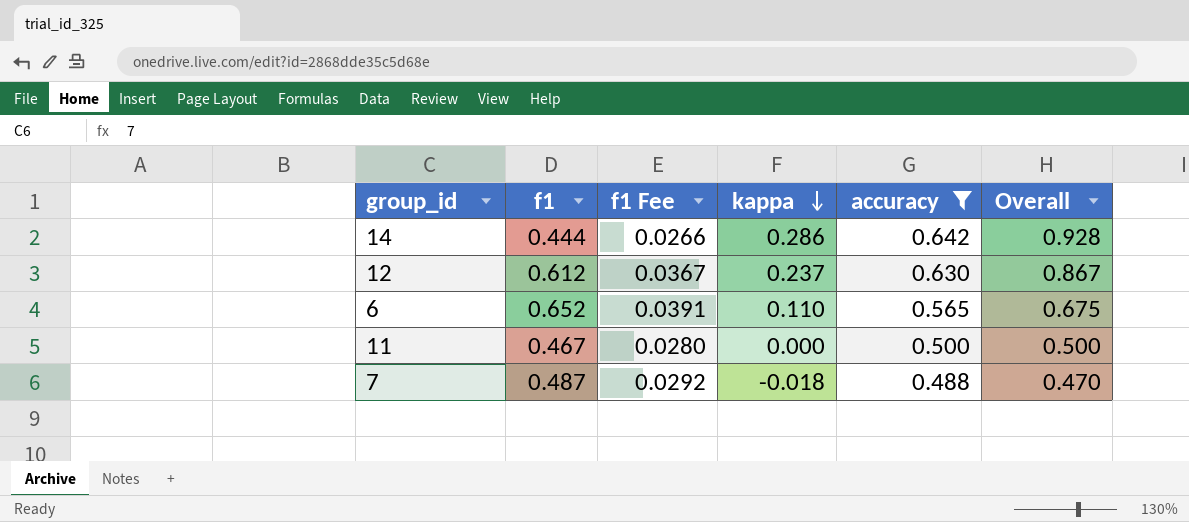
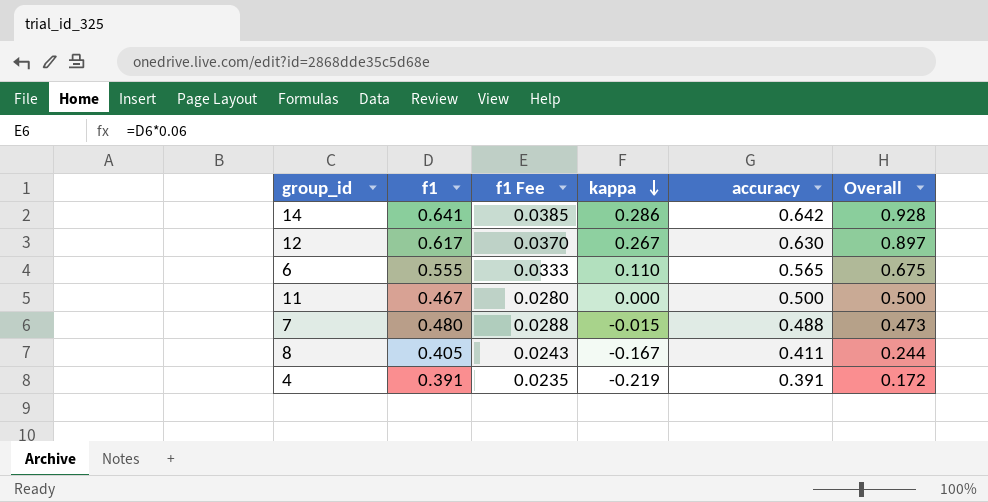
filter: accuracy >= 0.488 -> none
14 | f1: 0.444 -> 0.641
14 | f1 Fee: 0.0266 -> 0.0385
12 | f1: 0.612 -> 0.617
12 | f1 Fee: 0.0367 -> 0.0370
12 | kappa: 0.237 -> 0.267
12 | Overall: 0.867 -> 0.897
6 | f1: 0.652 -> 0.555
6 | f1 Fee: 0.0391 -> 0.0333
7 | f1: 0.487 -> 0.480
7 | f1 Fee: 0.0292 -> 0.0288
7 | kappa: -0.018 -> -0.015
7 | Overall: 0.470 -> 0.473

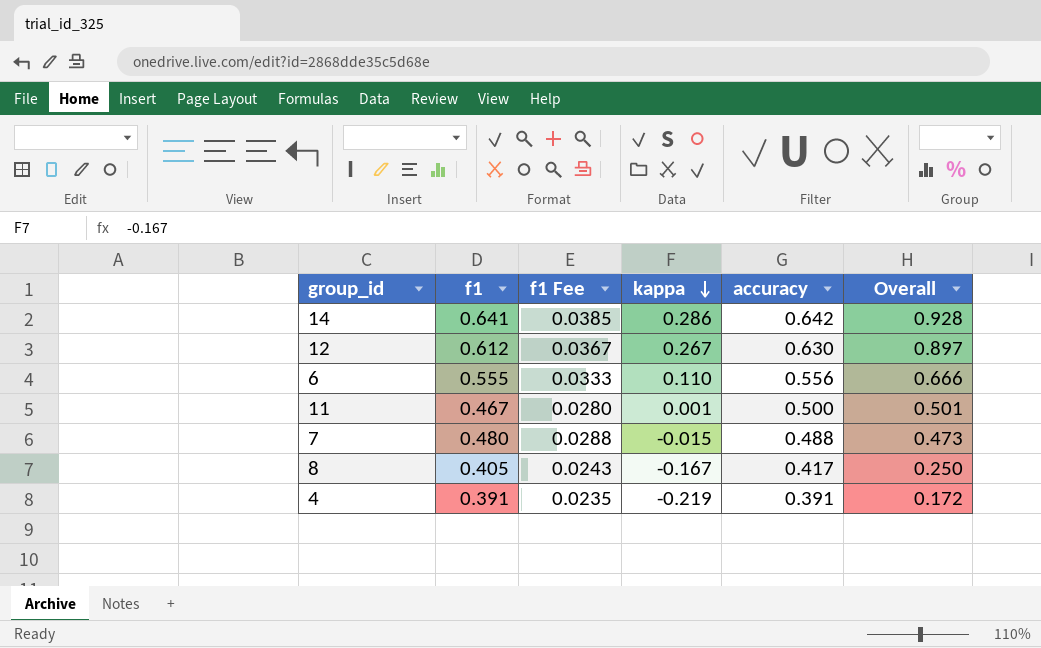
12 | f1: 0.617 -> 0.612
12 | f1 Fee: 0.0370 -> 0.0367
6 | accuracy: 0.565 -> 0.556
6 | Overall: 0.675 -> 0.666
11 | kappa: 0.000 -> 0.001
11 | Overall: 0.500 -> 0.501
8 | accuracy: 0.411 -> 0.417
8 | Overall: 0.244 -> 0.250

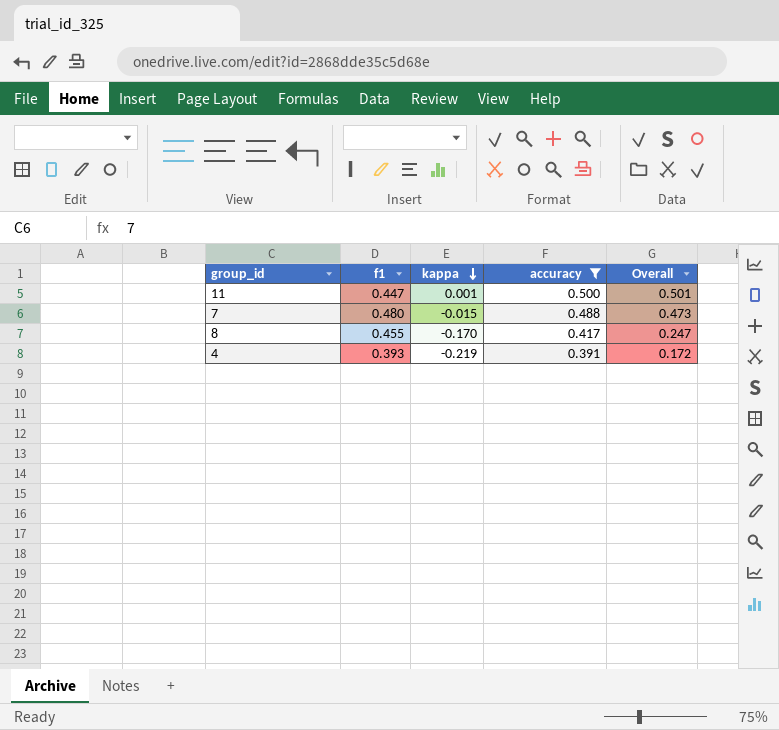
filter: none -> accuracy <= 0.500
column f1 Fee | formula: [f1] * 0.06 -> none
11 | f1: 0.467 -> 0.447
8 | f1: 0.405 -> 0.455
8 | kappa: -0.167 -> -0.170
8 | Overall: 0.250 -> 0.247
4 | f1: 0.391 -> 0.393

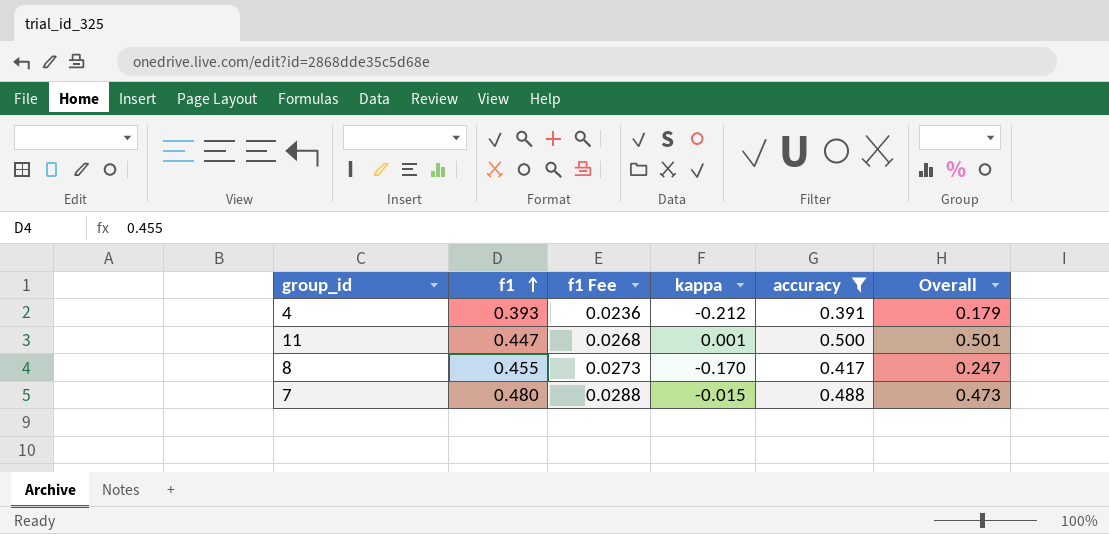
row order: kappa descending -> f1 ascending
column f1 Fee | formula: none -> [f1] * 0.06
4 | kappa: -0.219 -> -0.212
4 | Overall: 0.172 -> 0.179

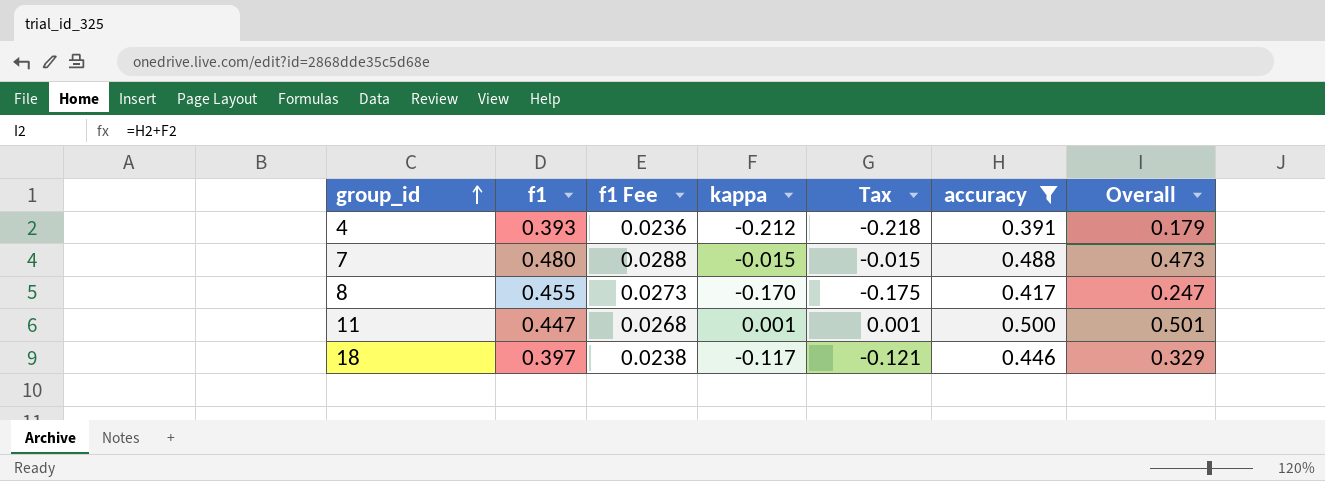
row order: f1 ascending -> group_id ascending
column Tax | formula: none -> [kappa] * 1.03
row 18: none -> 0.397 | 0.0238 | -0.117 | -0.121 | 0.446 | 0.329

